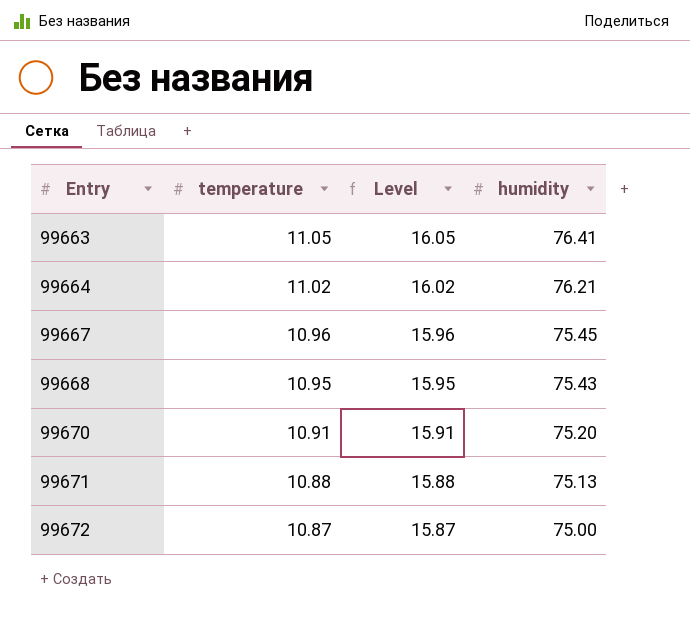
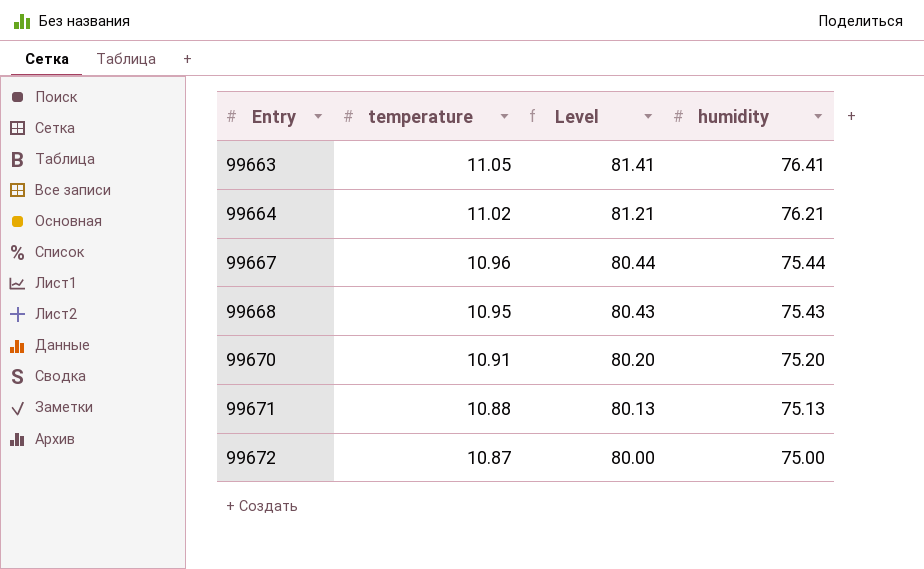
column Level | formula: [temperature] + 5 -> [humidity] + 5
99667 | humidity: 75.45 -> 75.44

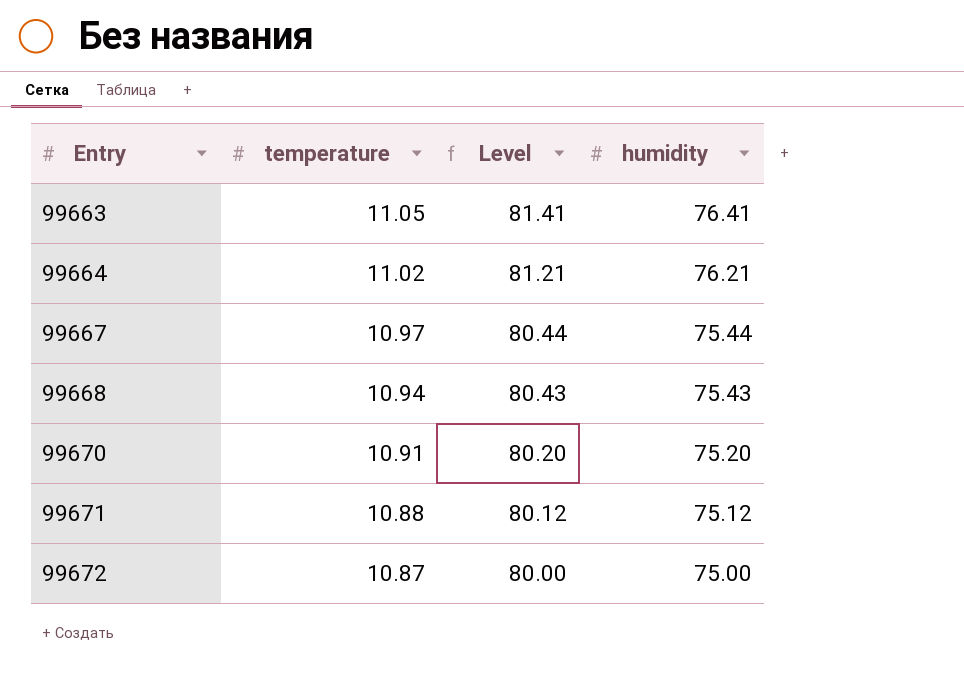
99667 | temperature: 10.96 -> 10.97
99668 | temperature: 10.95 -> 10.94
99671 | Level: 80.13 -> 80.12
99671 | humidity: 75.13 -> 75.12

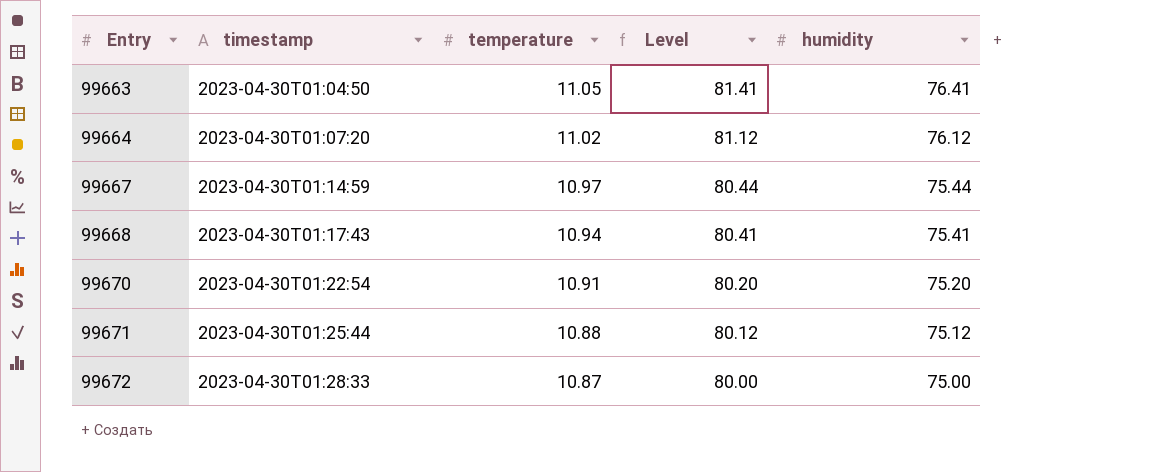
column timestamp | position: none -> 2
99664 | Level: 81.21 -> 81.12
99664 | humidity: 76.21 -> 76.12
99668 | Level: 80.43 -> 80.41
99668 | humidity: 75.43 -> 75.41

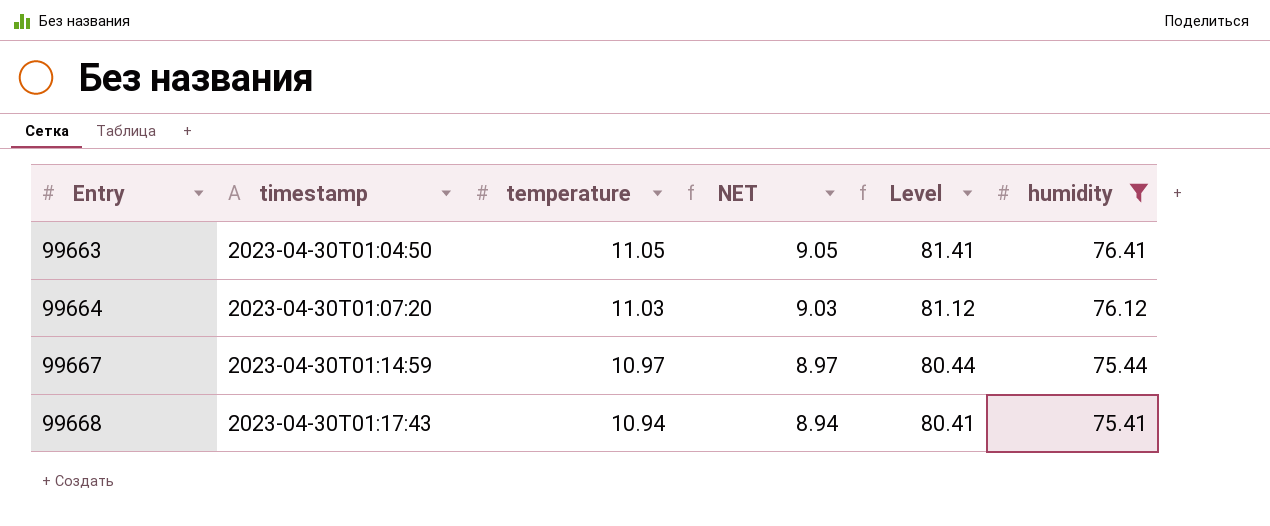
filter: none -> humidity >= 75.41
column NET | formula: none -> [temperature] - 2
99664 | temperature: 11.02 -> 11.03

